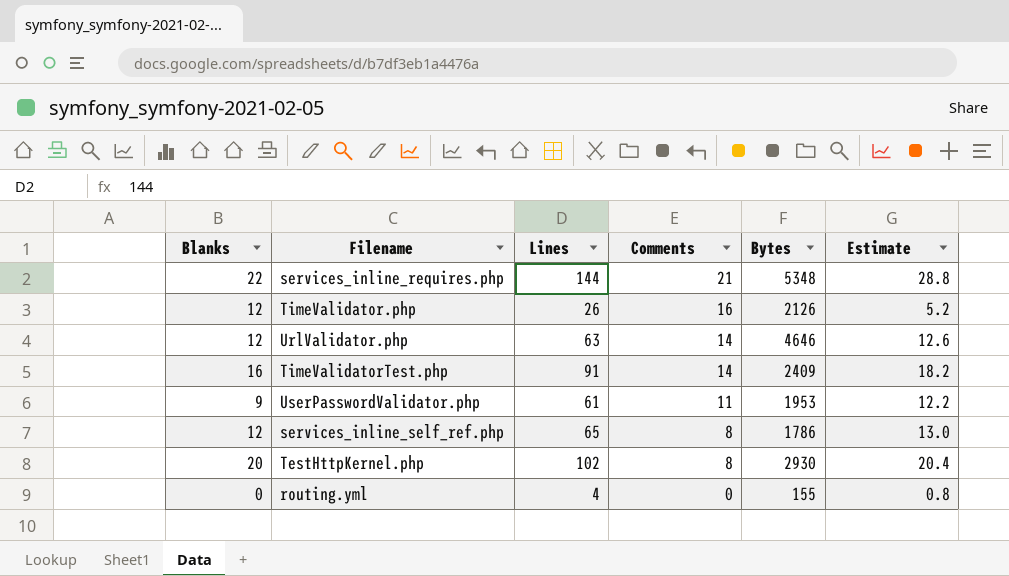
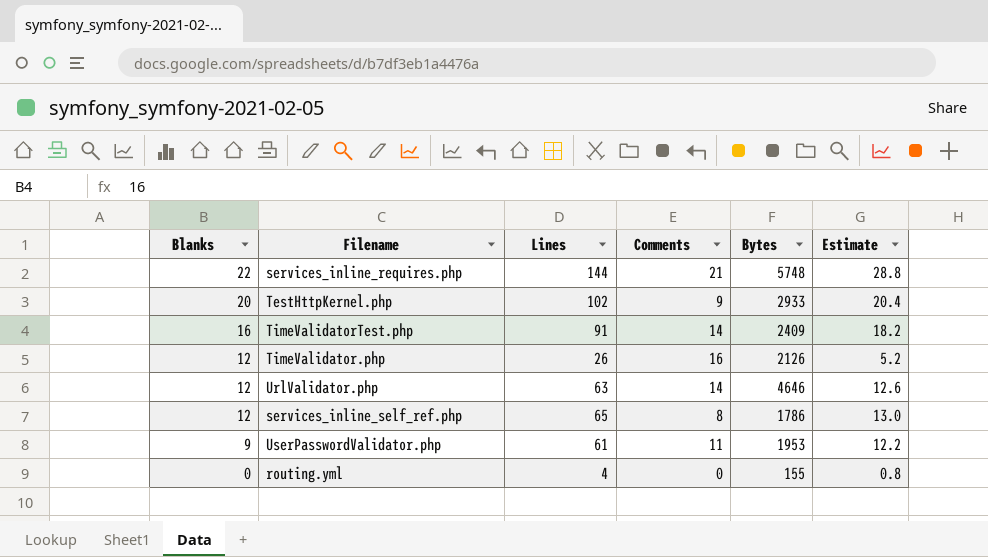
row order: Comments descending -> Blanks descending
services_inline_requires.php | Bytes: 5348 -> 5748
TestHttpKernel.php | Comments: 8 -> 9
TestHttpKernel.php | Bytes: 2930 -> 2933

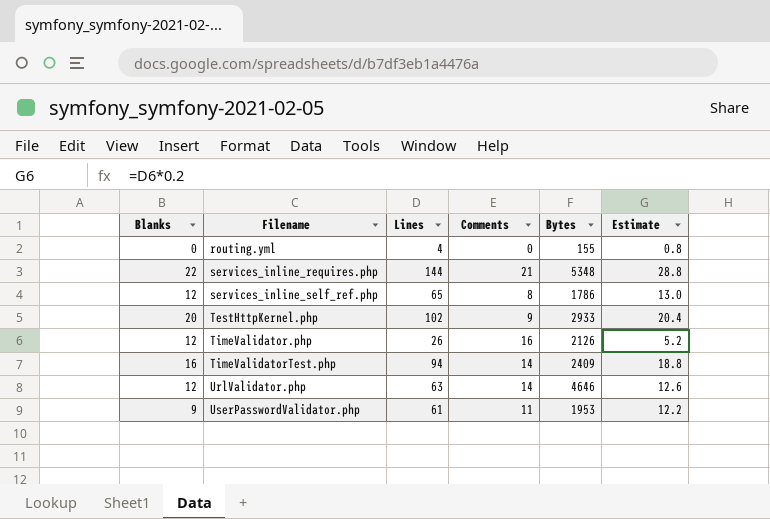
row order: Blanks descending -> Filename ascending
services_inline_requires.php | Bytes: 5748 -> 5348
TimeValidatorTest.php | Lines: 91 -> 94
TimeValidatorTest.php | Estimate: 18.2 -> 18.8

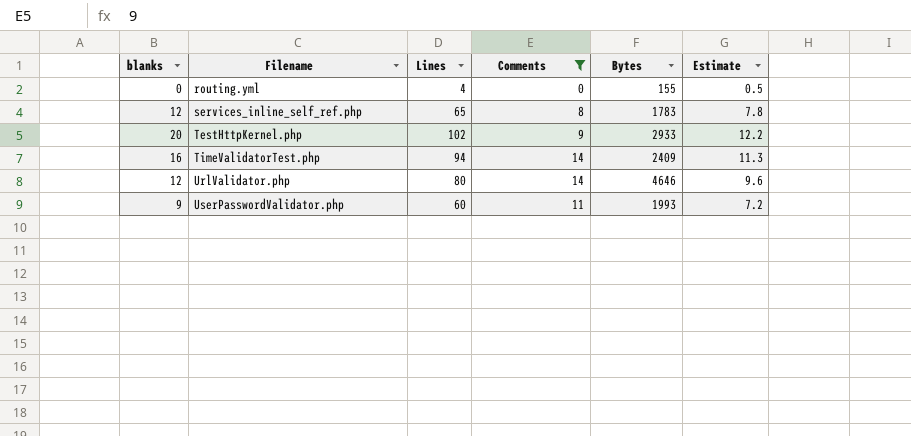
filter: none -> Comments <= 14
column name: Blanks -> blanks
column Estimate | formula: [Lines] * 0.2 -> [Lines] * 0.12
services_inline_self_ref.php | Bytes: 1786 -> 1783
UrlValidator.php | Lines: 63 -> 80
UserPasswordValidator.php | Lines: 61 -> 60
UserPasswordValidator.php | Bytes: 1953 -> 1993

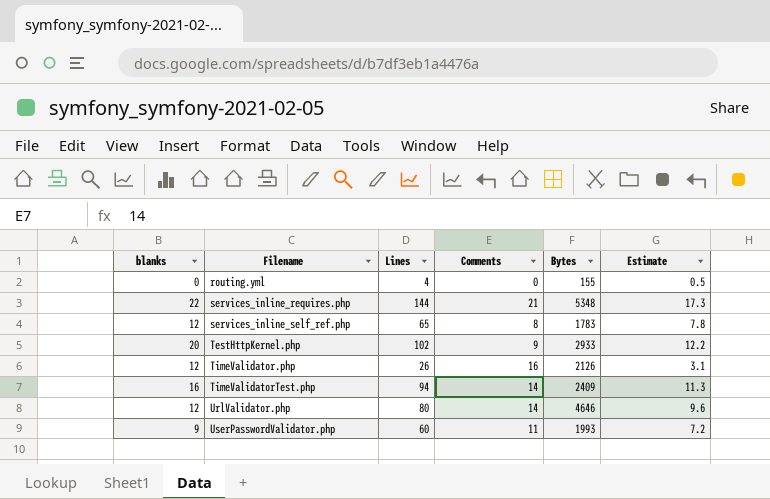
filter: Comments <= 14 -> none

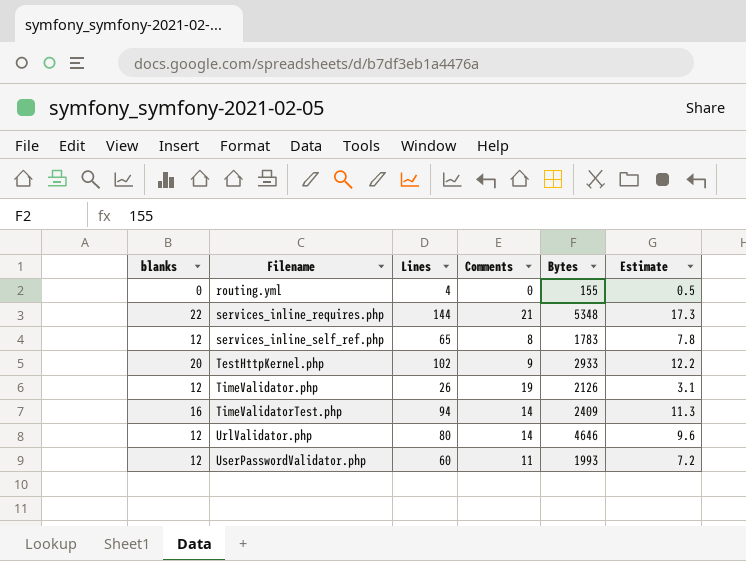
TimeValidator.php | Comments: 16 -> 19
UserPasswordValidator.php | blanks: 9 -> 12

